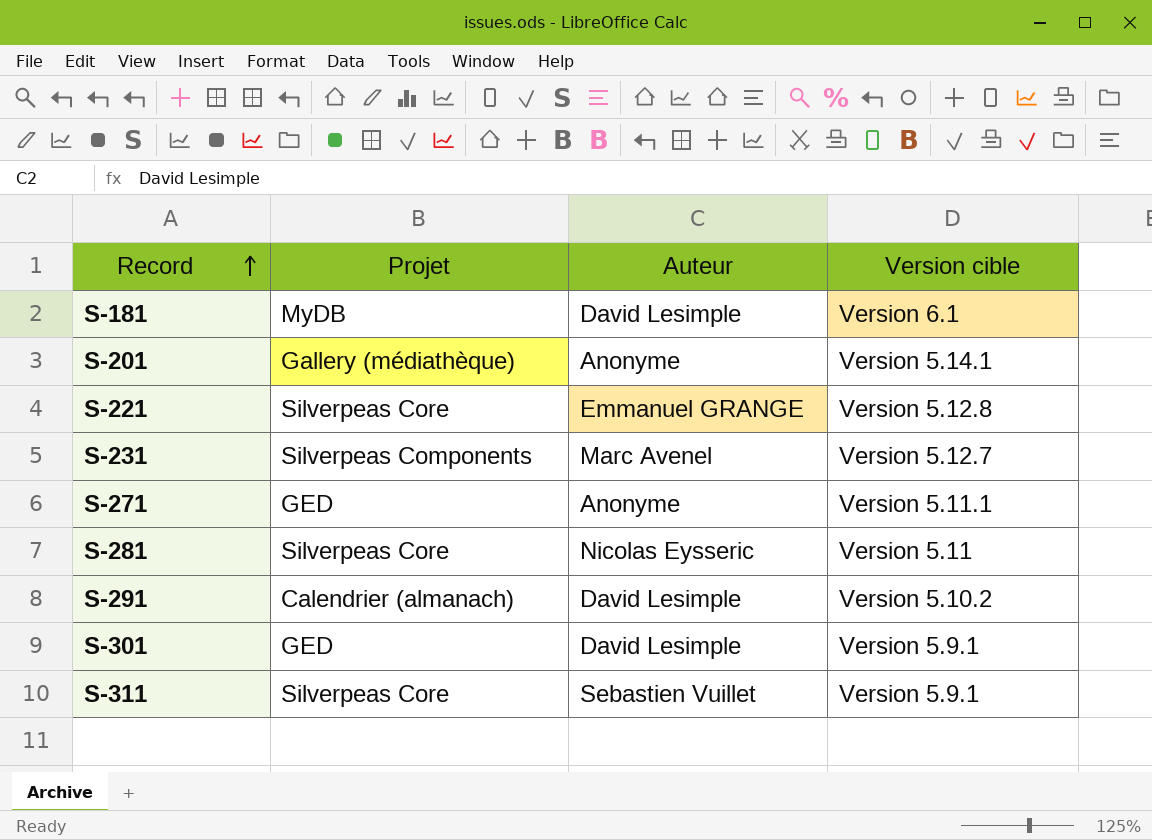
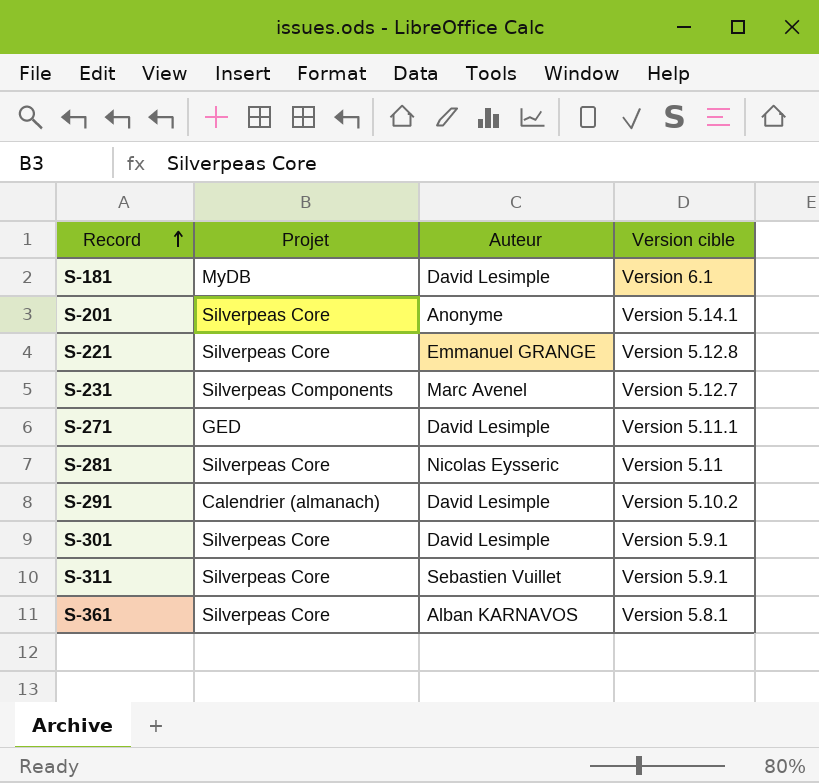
S-201 | Projet: Gallery (médiathèque) -> Silverpeas Core
S-271 | Auteur: Anonyme -> David Lesimple
S-301 | Projet: GED -> Silverpeas Core
row S-361: none -> Silverpeas Core | Alban KARNAVOS | Version 5.8.1

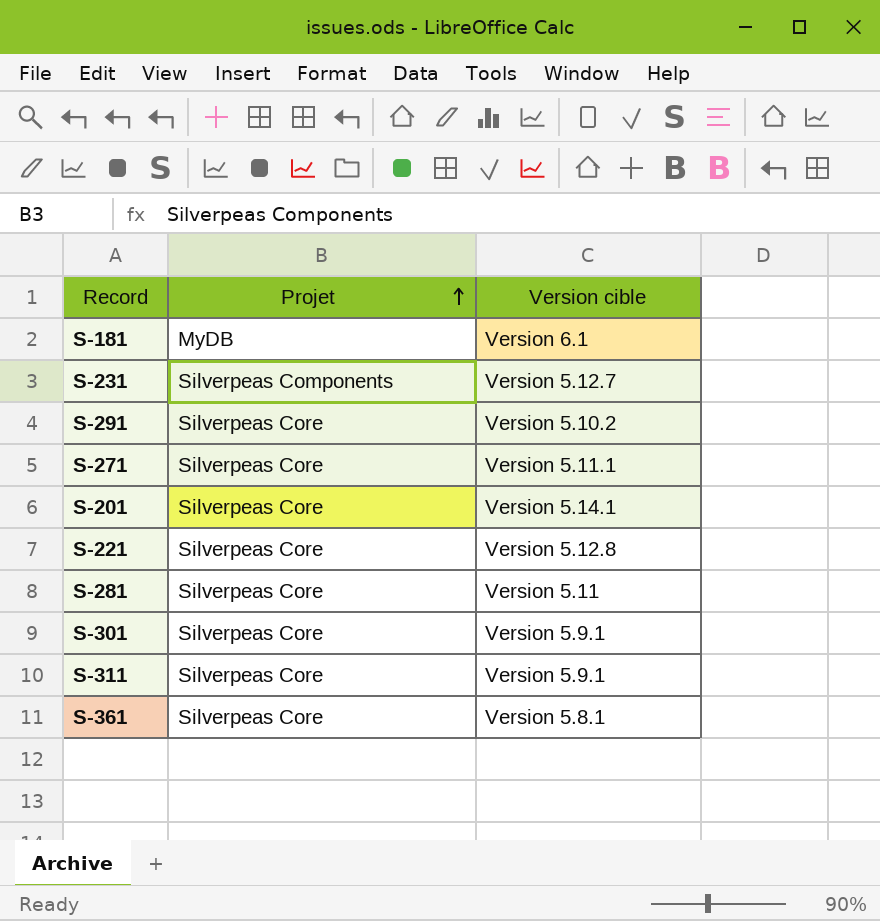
row order: Record ascending -> Projet ascending
column Auteur | position: 3 -> none
S-291 | Projet: Calendrier (almanach) -> Silverpeas Core
S-271 | Projet: GED -> Silverpeas Core

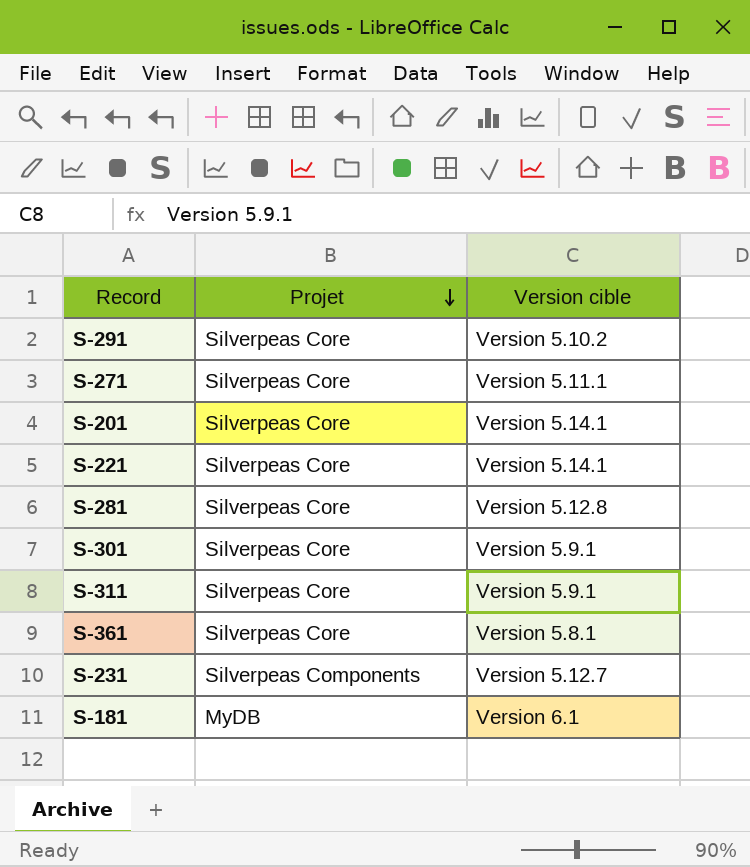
row order: Projet ascending -> Projet descending
S-221 | Version cible: Version 5.12.8 -> Version 5.14.1
S-281 | Version cible: Version 5.11 -> Version 5.12.8

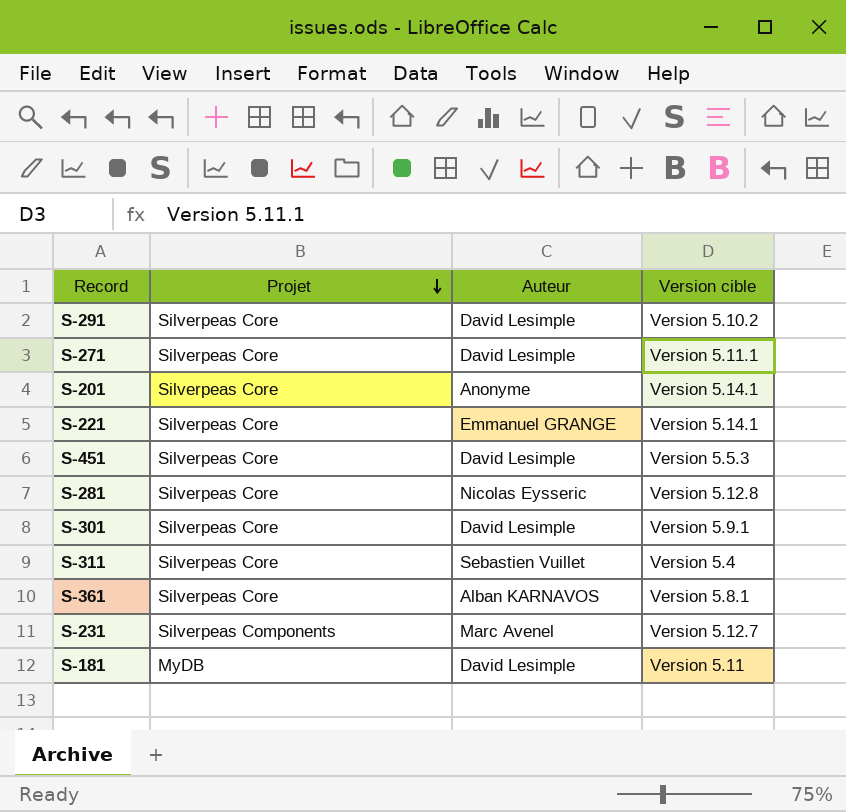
column Auteur | position: none -> 3
row S-451: none -> Silverpeas Core | David Lesimple | Version 5.5.3
S-311 | Version cible: Version 5.9.1 -> Version 5.4
S-181 | Version cible: Version 6.1 -> Version 5.11

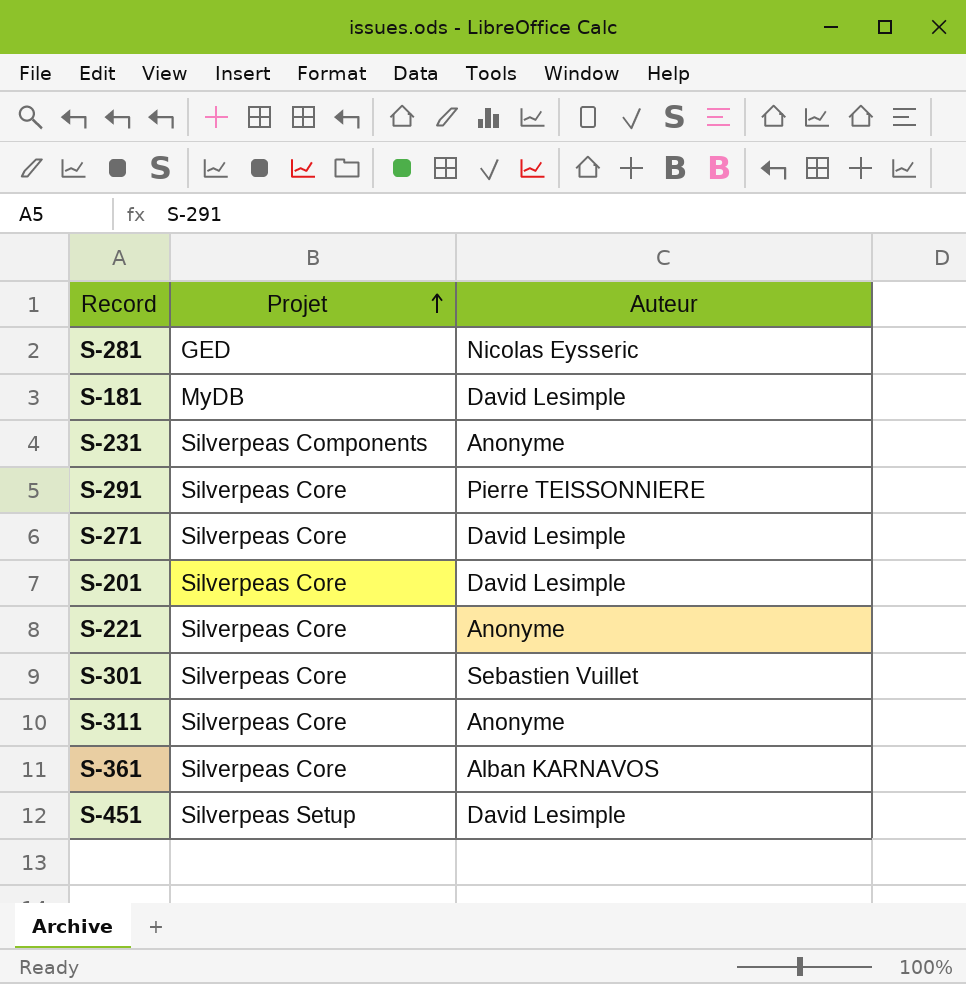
row order: Projet descending -> Projet ascending
column Version cible | position: 4 -> none
S-281 | Projet: Silverpeas Core -> GED
S-231 | Auteur: Marc Avenel -> Anonyme
S-291 | Auteur: David Lesimple -> Pierre TEISSONNIERE
S-201 | Auteur: Anonyme -> David Lesimple
S-221 | Auteur: Emmanuel GRANGE -> Anonyme
S-301 | Auteur: David Lesimple -> Sebastien Vuillet
S-311 | Auteur: Sebastien Vuillet -> Anonyme
S-451 | Projet: Silverpeas Core -> Silverpeas Setup

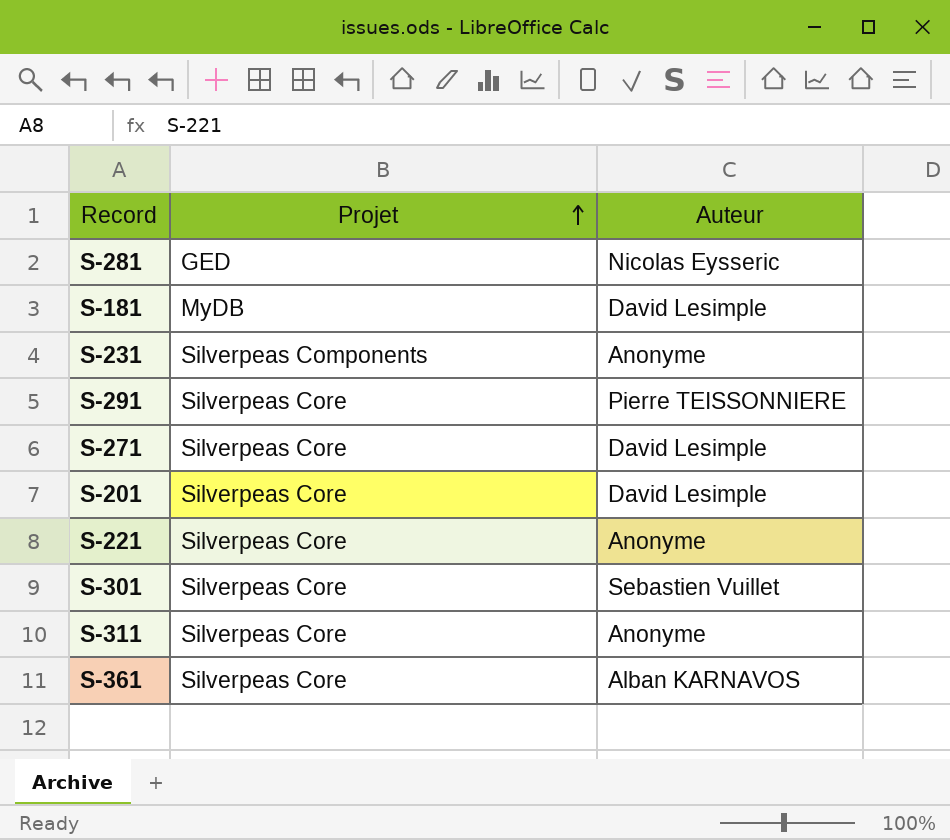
row S-451: Silverpeas Setup | David Lesimple -> none

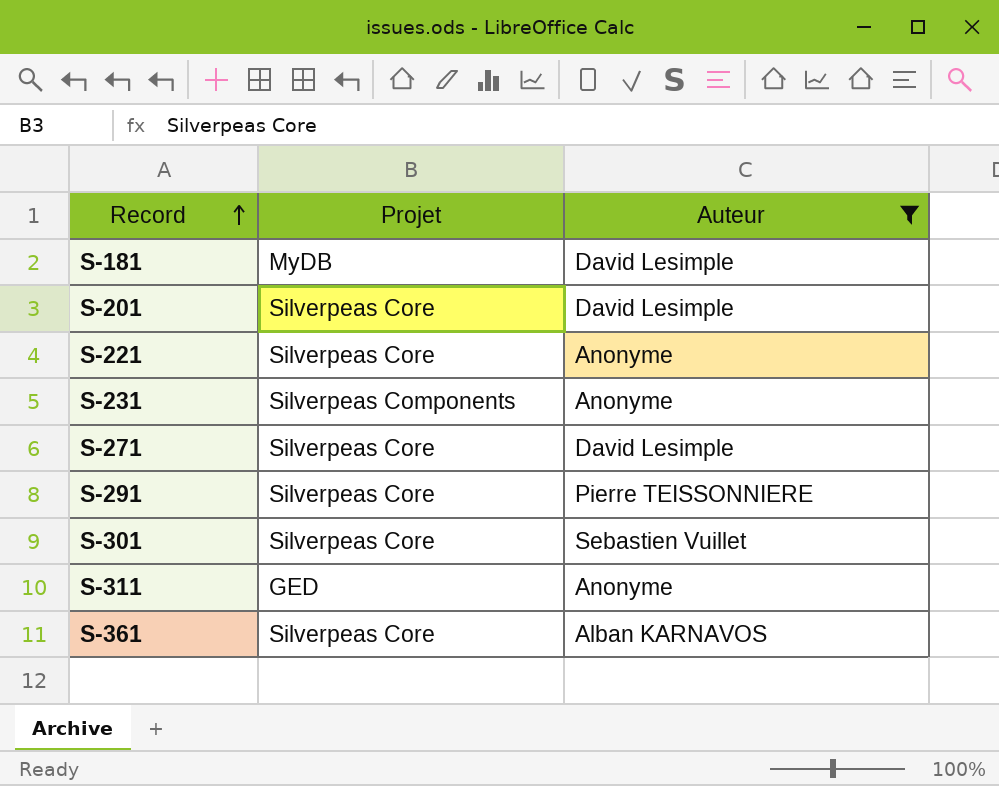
filter: none -> Auteur != Nicolas Eysseric
row order: Projet ascending -> Record ascending
S-311 | Projet: Silverpeas Core -> GED

